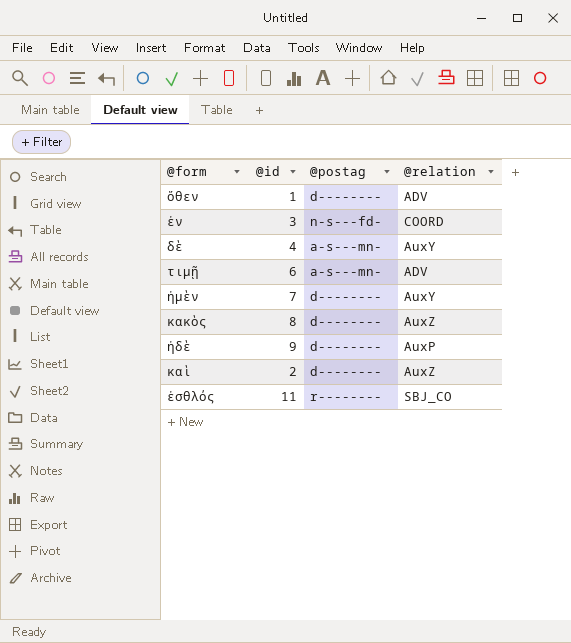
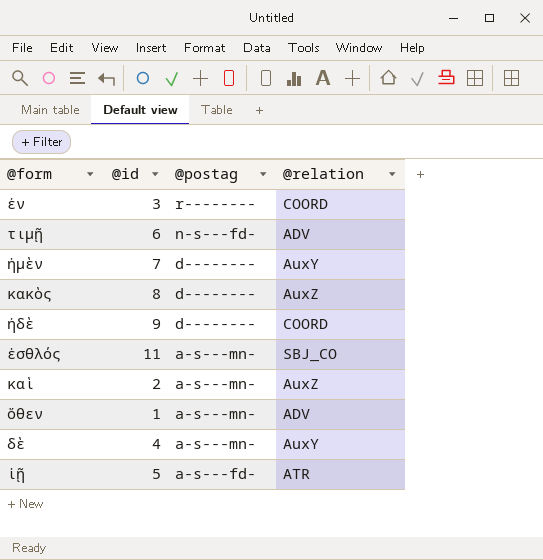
row order: none -> @postag descending
ἐν | @postag: n-s---fd- -> r--------
τιμῇ | @postag: a-s---mn- -> n-s---fd-
ἠδὲ | @relation: AuxP -> COORD
ἐσθλός | @postag: r-------- -> a-s---mn-
καὶ | @postag: d-------- -> a-s---mn-
ὅθεν | @postag: d-------- -> a-s---mn-
row ἰῇ: none -> 5 | a-s---fd- | ATR

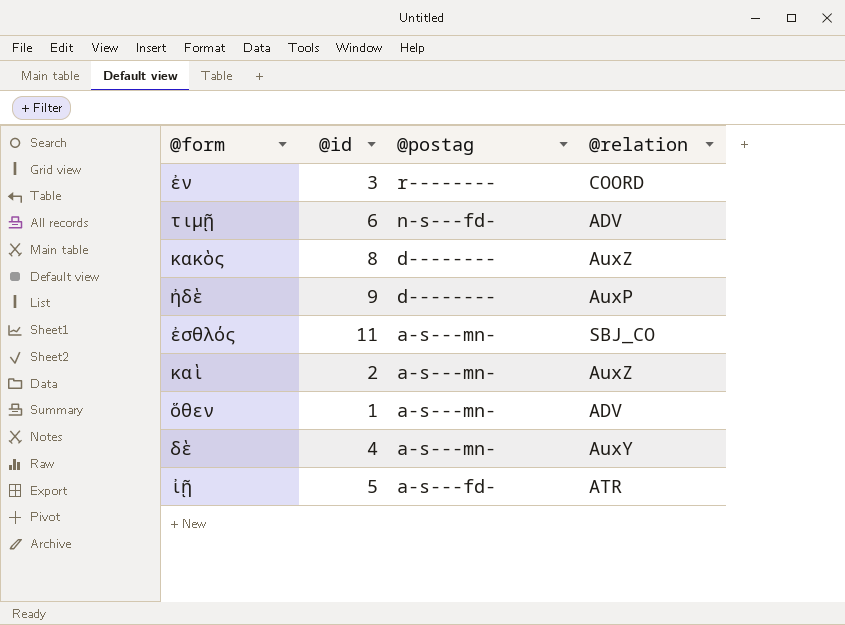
row ἠμὲν: 7 | d-------- | AuxY -> none
ἠδὲ | @relation: COORD -> AuxP

